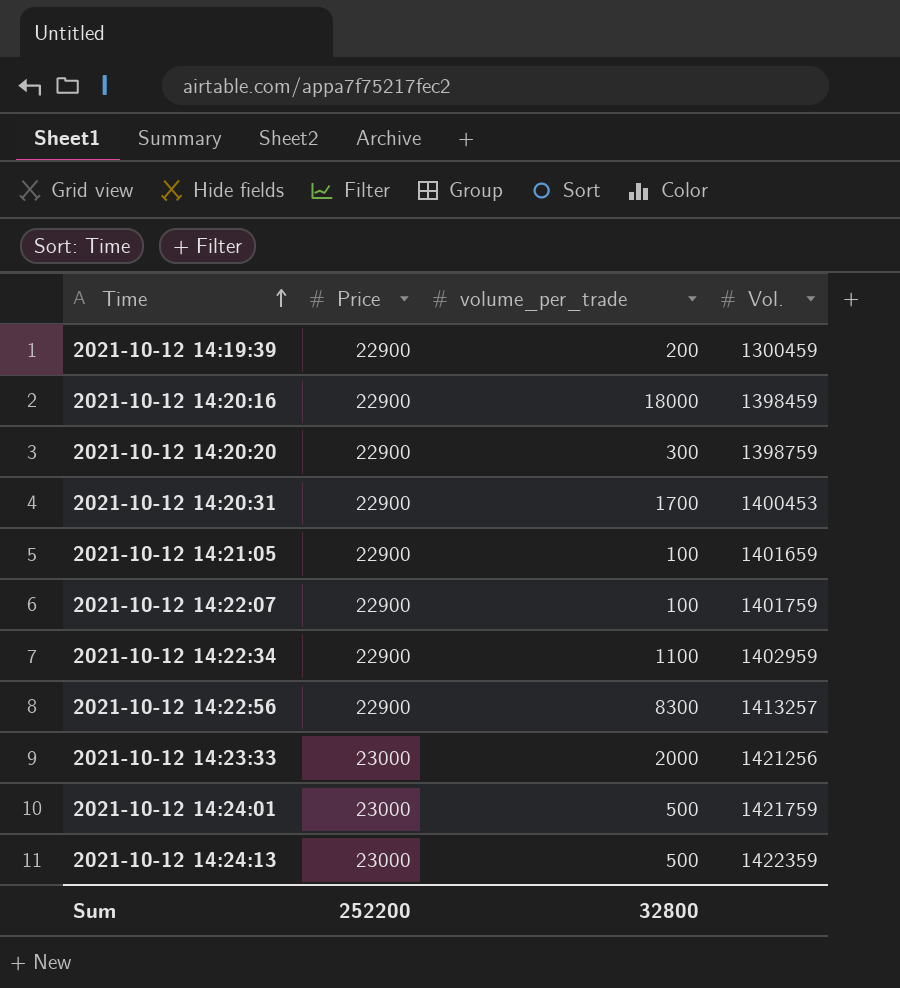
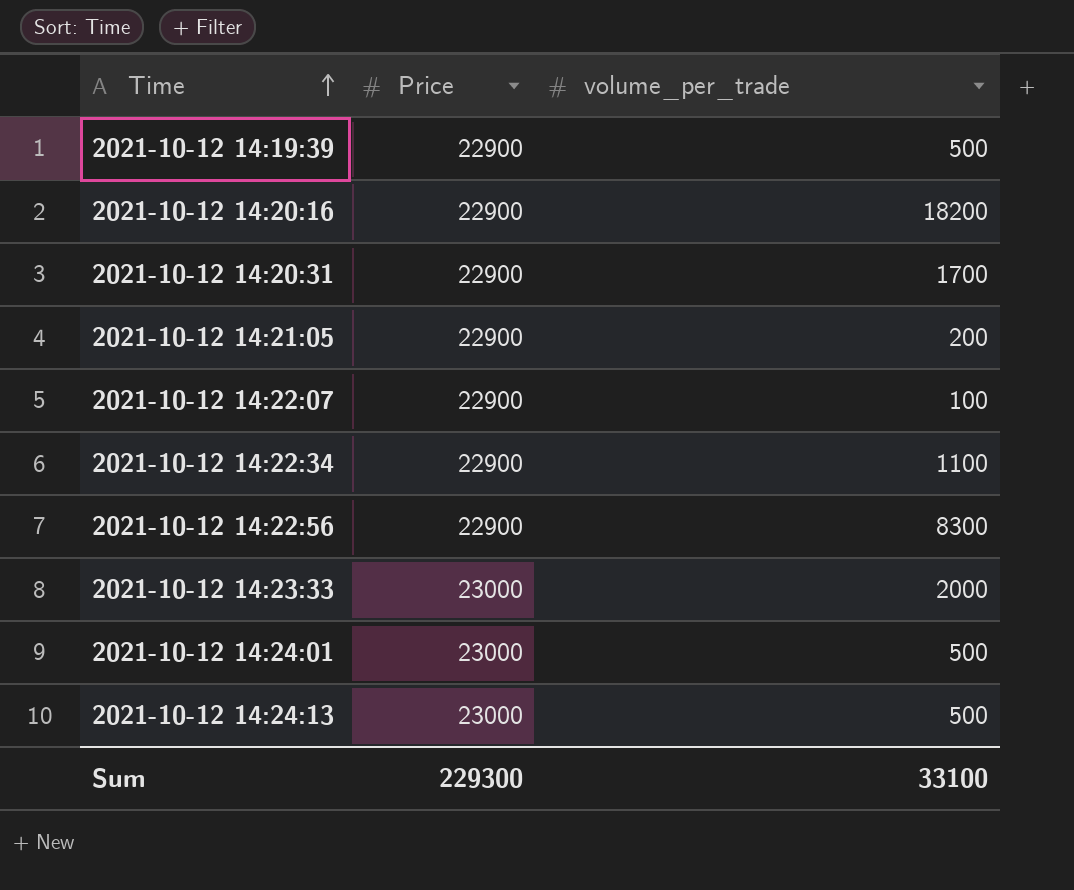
column Vol. | position: 4 -> none
row 2021-10-12 14:20:20: 22900 | 300 | 1398759 -> none
2021-10-12 14:19:39 | volume_per_trade: 200 -> 500
2021-10-12 14:20:16 | volume_per_trade: 18000 -> 18200
2021-10-12 14:21:05 | volume_per_trade: 100 -> 200
Sum | Price: 252200 -> 229300
Sum | volume_per_trade: 32800 -> 33100

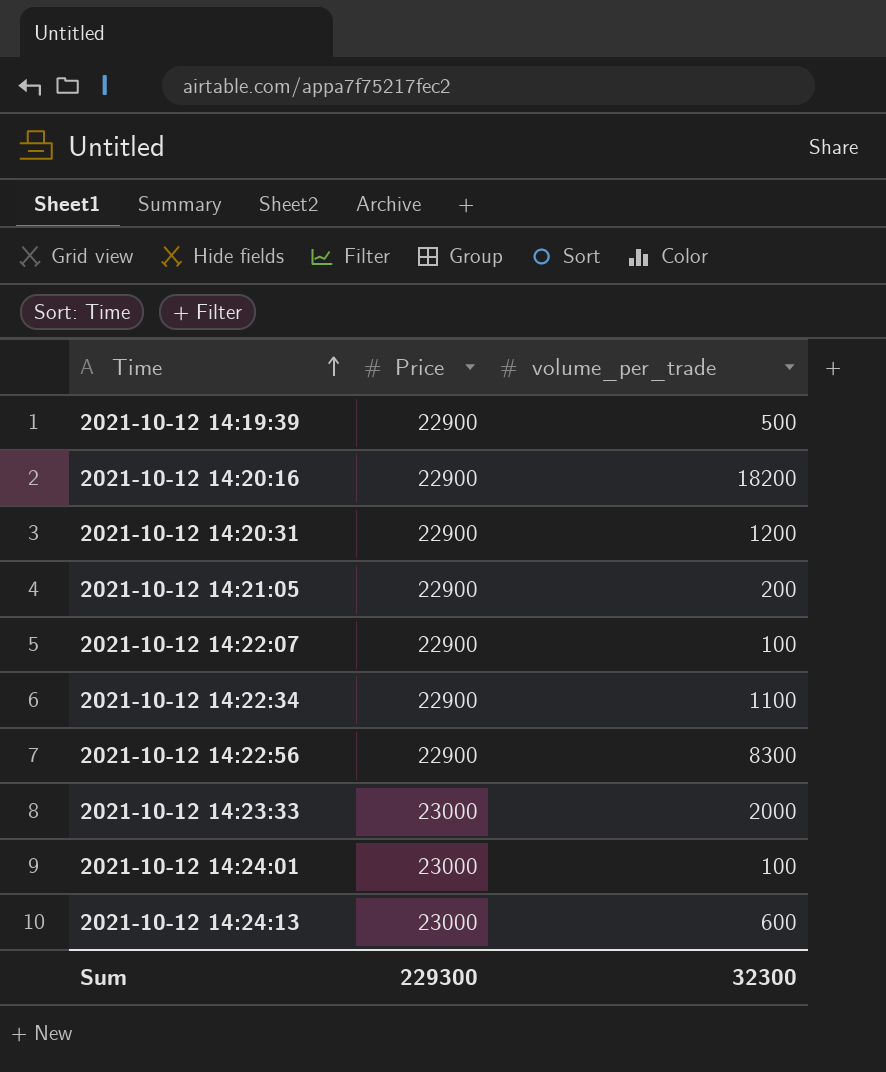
2021-10-12 14:20:31 | volume_per_trade: 1700 -> 1200
2021-10-12 14:24:01 | volume_per_trade: 500 -> 100
2021-10-12 14:24:13 | volume_per_trade: 500 -> 600
Sum | volume_per_trade: 33100 -> 32300

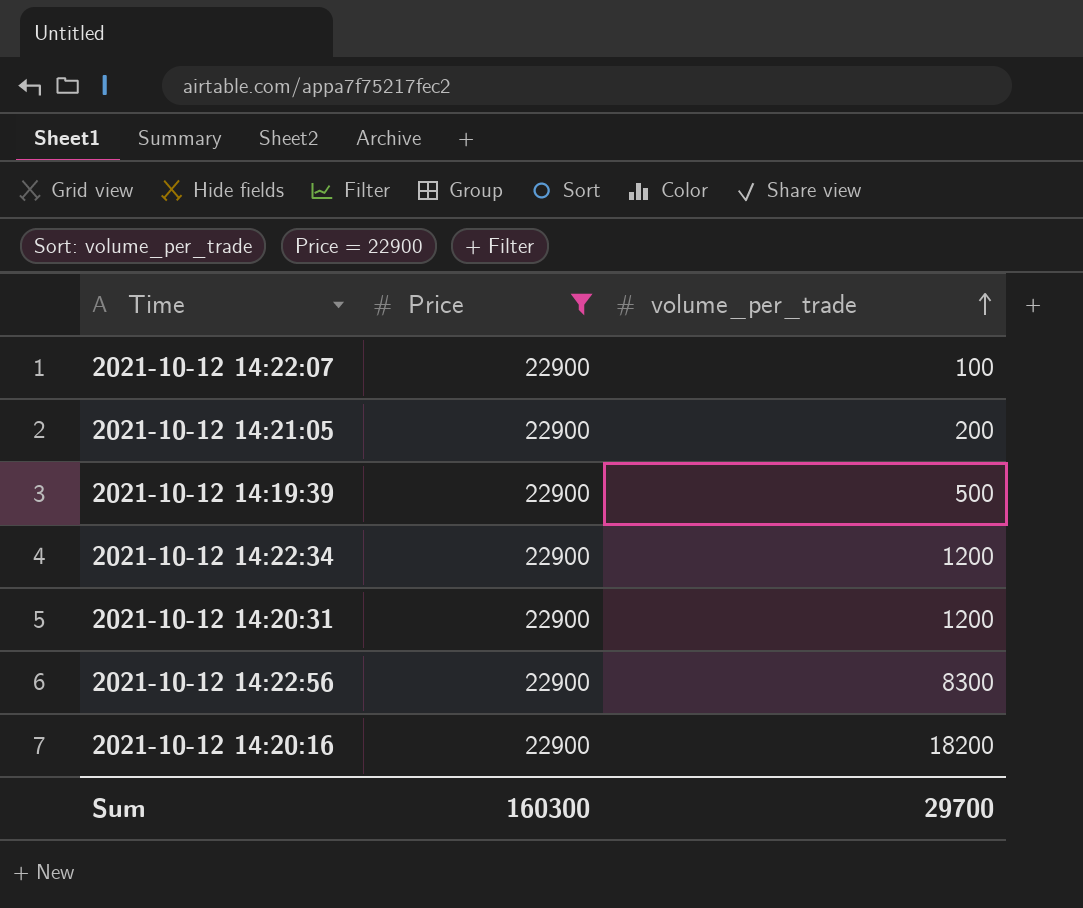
filter: none -> Price = 22900
row order: Time ascending -> volume_per_trade ascending
2021-10-12 14:22:34 | volume_per_trade: 1100 -> 1200
Sum | Price: 229300 -> 160300
Sum | volume_per_trade: 32300 -> 29700

